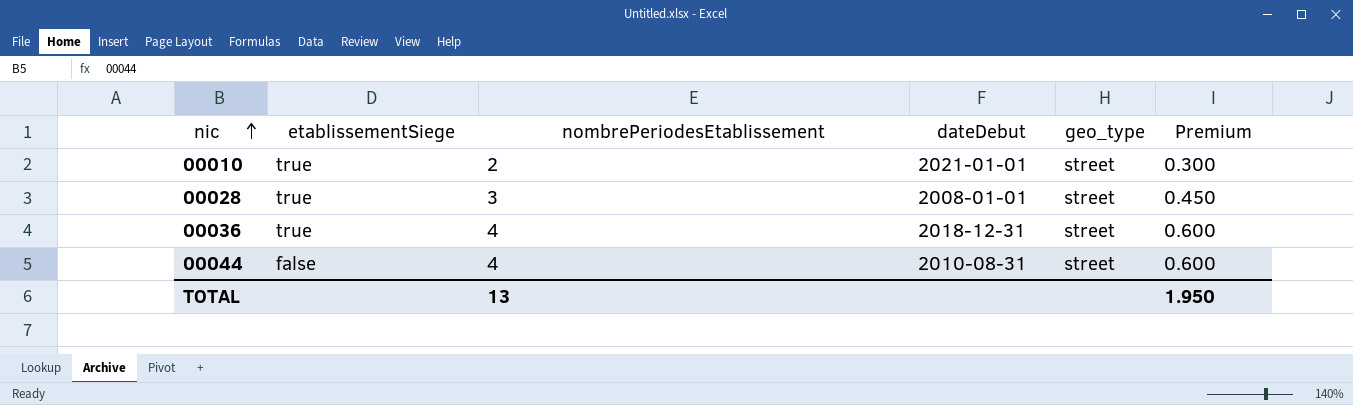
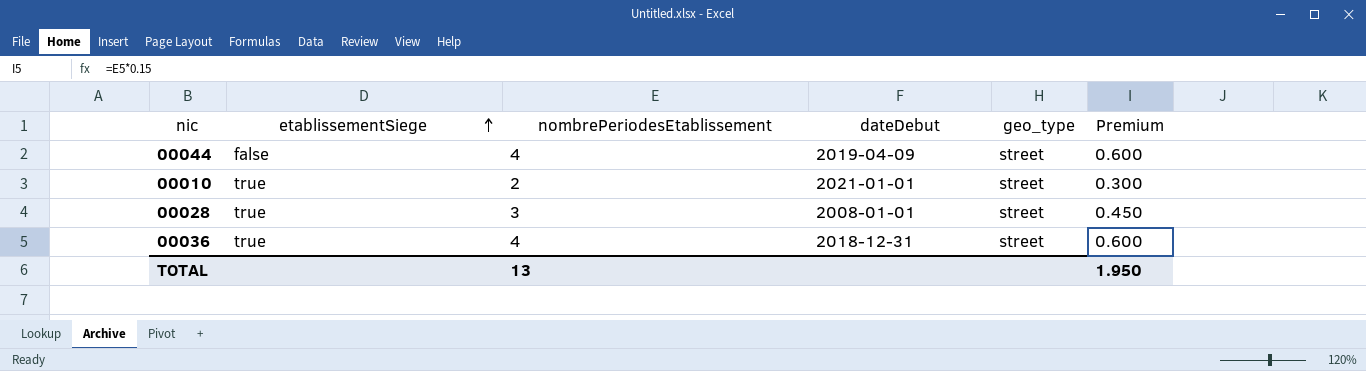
row order: nic ascending -> etablissementSiege ascending
00044 | dateDebut: 2010-08-31 -> 2019-04-09

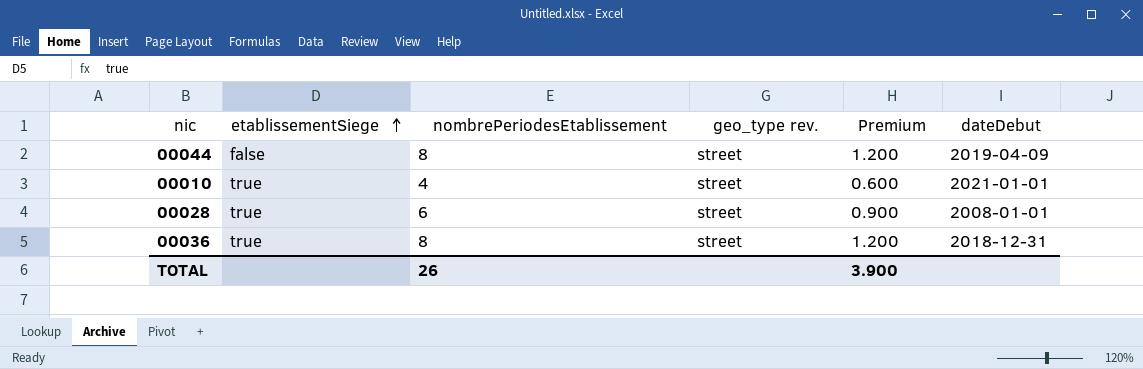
column name: geo_type -> geo_type rev.
column dateDebut | position: 4 -> 6
00044 | nombrePeriodesEtablissement: 4 -> 8
00044 | Premium: 0.600 -> 1.200
00010 | nombrePeriodesEtablissement: 2 -> 4
00010 | Premium: 0.300 -> 0.600
00028 | nombrePeriodesEtablissement: 3 -> 6
00028 | Premium: 0.450 -> 0.900
00036 | nombrePeriodesEtablissement: 4 -> 8
00036 | Premium: 0.600 -> 1.200
TOTAL | nombrePeriodesEtablissement: 13 -> 26
TOTAL | Premium: 1.950 -> 3.900

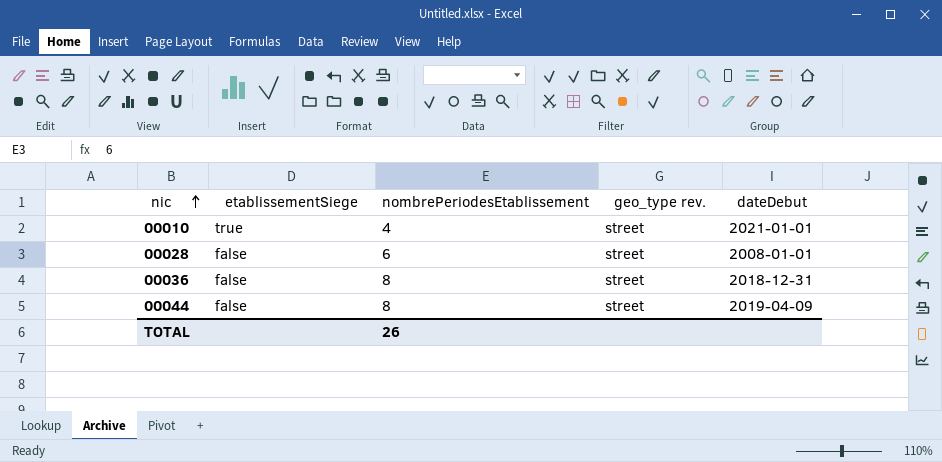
row order: etablissementSiege ascending -> nic ascending
column Premium | formula: [nombrePeriodesEtablissement] * 0.15 -> none
00028 | etablissementSiege: true -> false
00036 | etablissementSiege: true -> false

